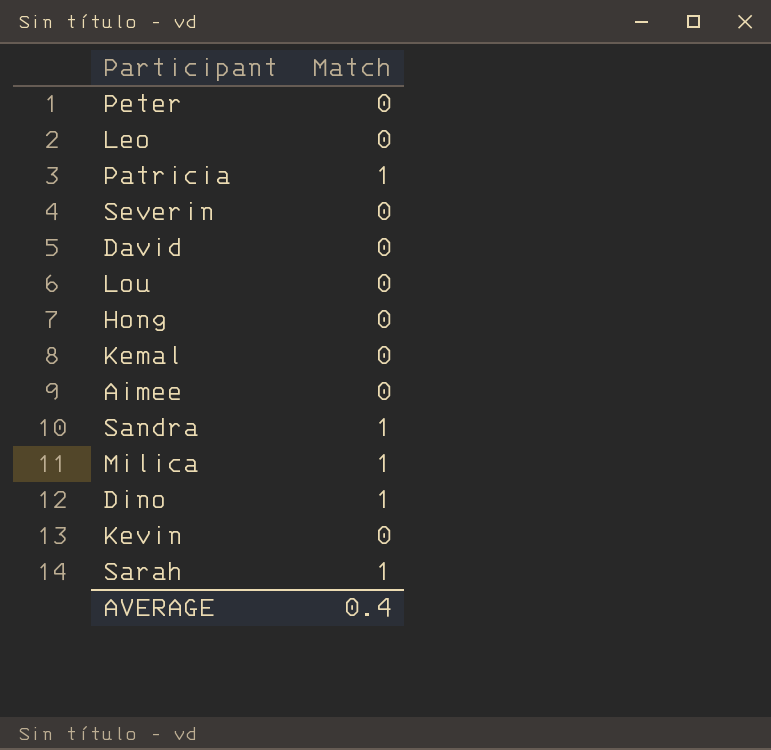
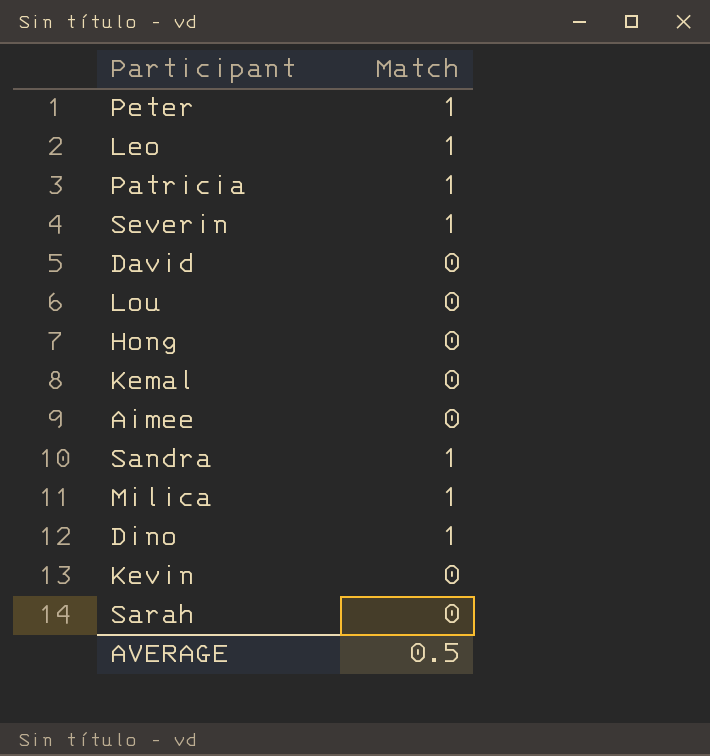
Peter | Match: 0 -> 1
Leo | Match: 0 -> 1
Severin | Match: 0 -> 1
Sarah | Match: 1 -> 0
AVERAGE | Match: 0.4 -> 0.5

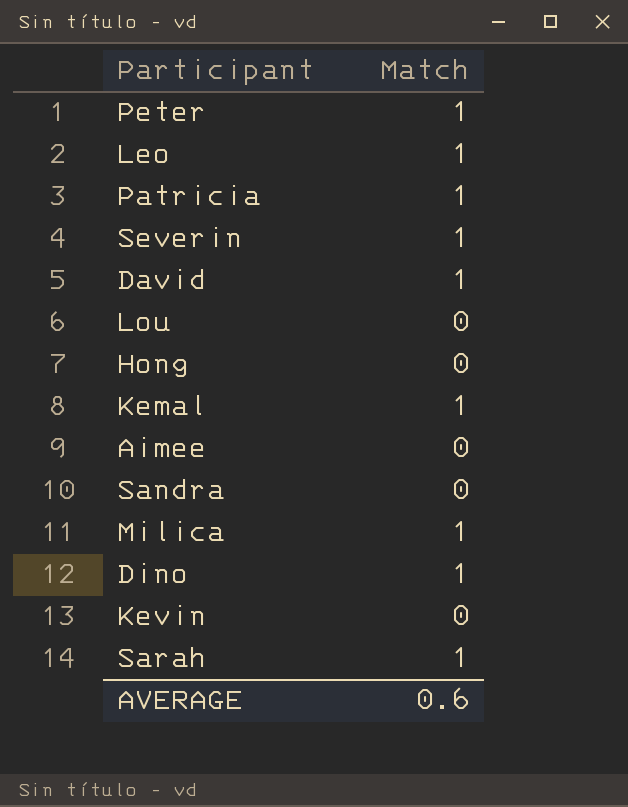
David | Match: 0 -> 1
Kemal | Match: 0 -> 1
Sandra | Match: 1 -> 0
Sarah | Match: 0 -> 1
AVERAGE | Match: 0.5 -> 0.6

